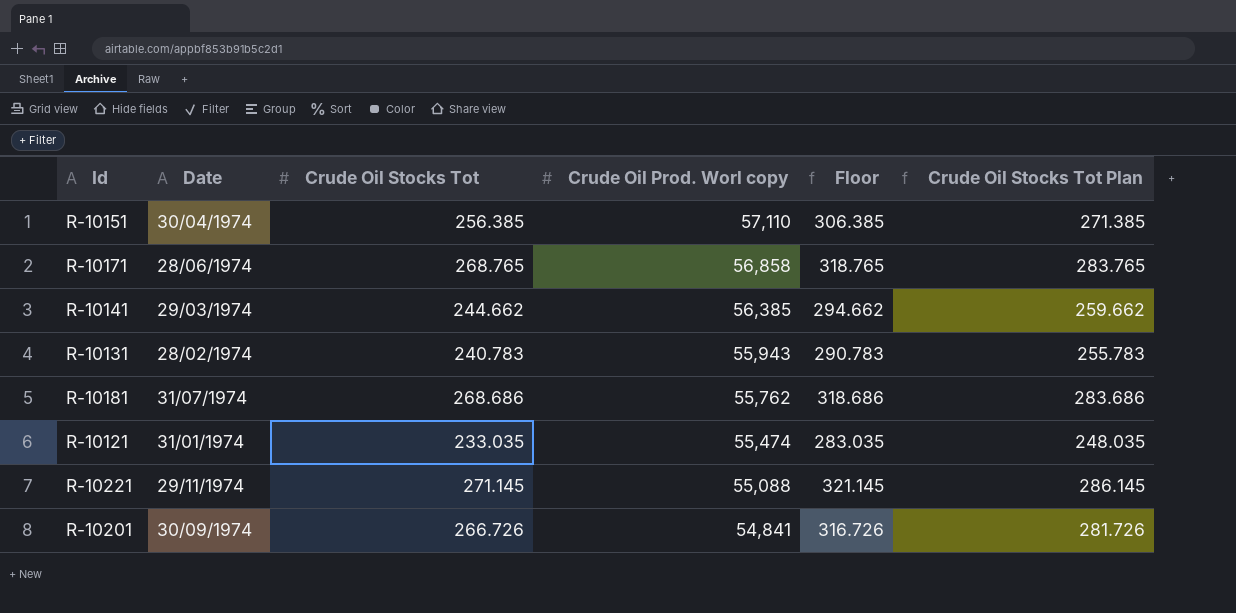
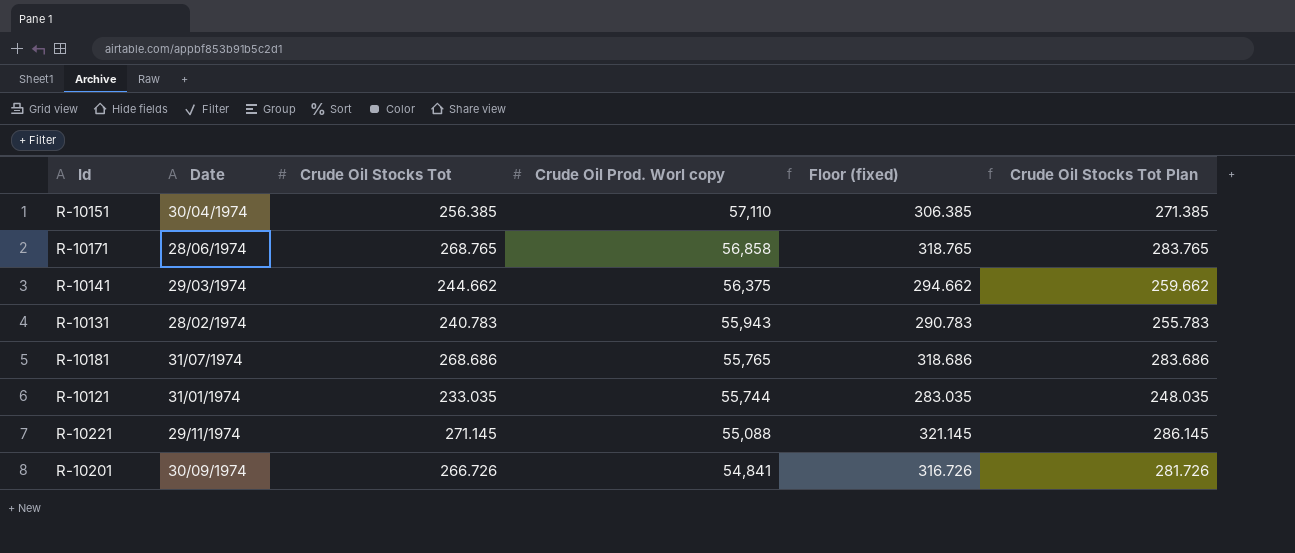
column name: Floor -> Floor (fixed)
R-10141 | Crude Oil Prod. Worl copy: 56,385 -> 56,375
R-10181 | Crude Oil Prod. Worl copy: 55,762 -> 55,765
R-10121 | Crude Oil Prod. Worl copy: 55,474 -> 55,744

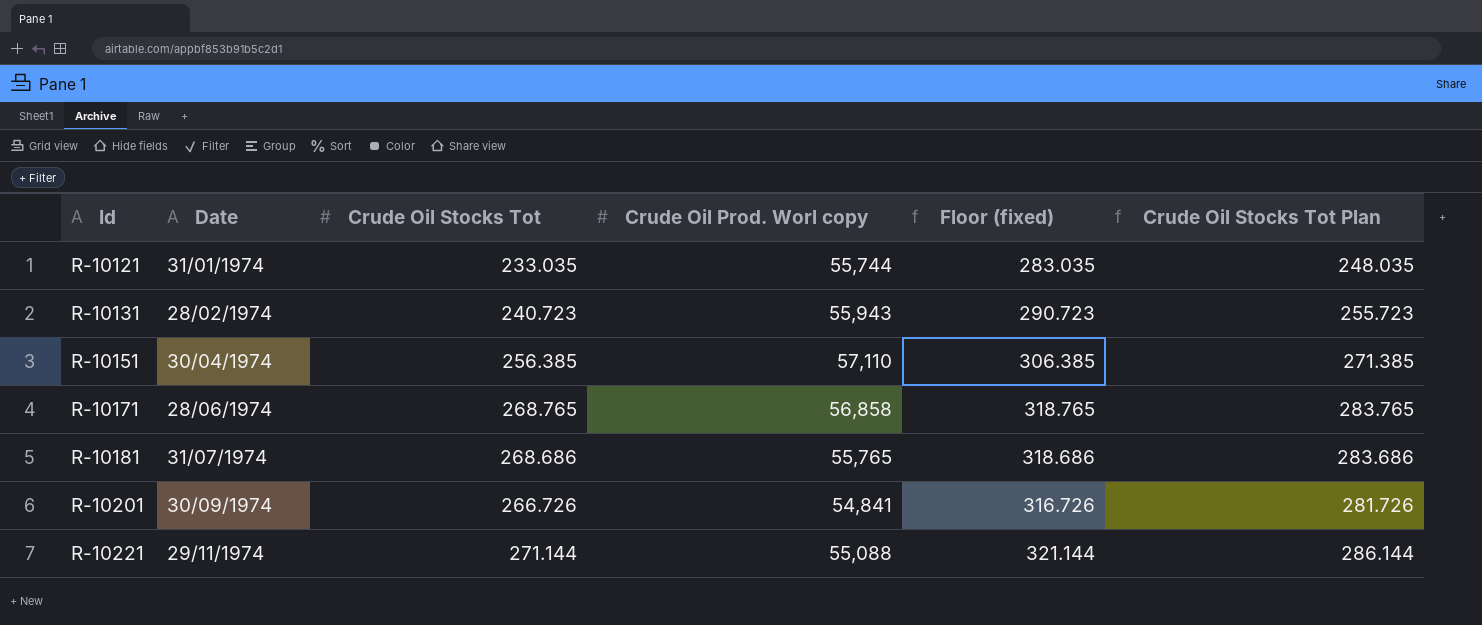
row order: Crude Oil Prod. Worl copy descending -> Id ascending
row R-10141: 29/03/1974 | 244.662 | 56,375 | 294.662 | 259.662 -> none
R-10131 | Crude Oil Stocks Tot: 240.783 -> 240.723
R-10131 | Floor (fixed): 290.783 -> 290.723
R-10131 | Crude Oil Stocks Tot Plan: 255.783 -> 255.723
R-10221 | Crude Oil Stocks Tot: 271.145 -> 271.144
R-10221 | Floor (fixed): 321.145 -> 321.144
R-10221 | Crude Oil Stocks Tot Plan: 286.145 -> 286.144

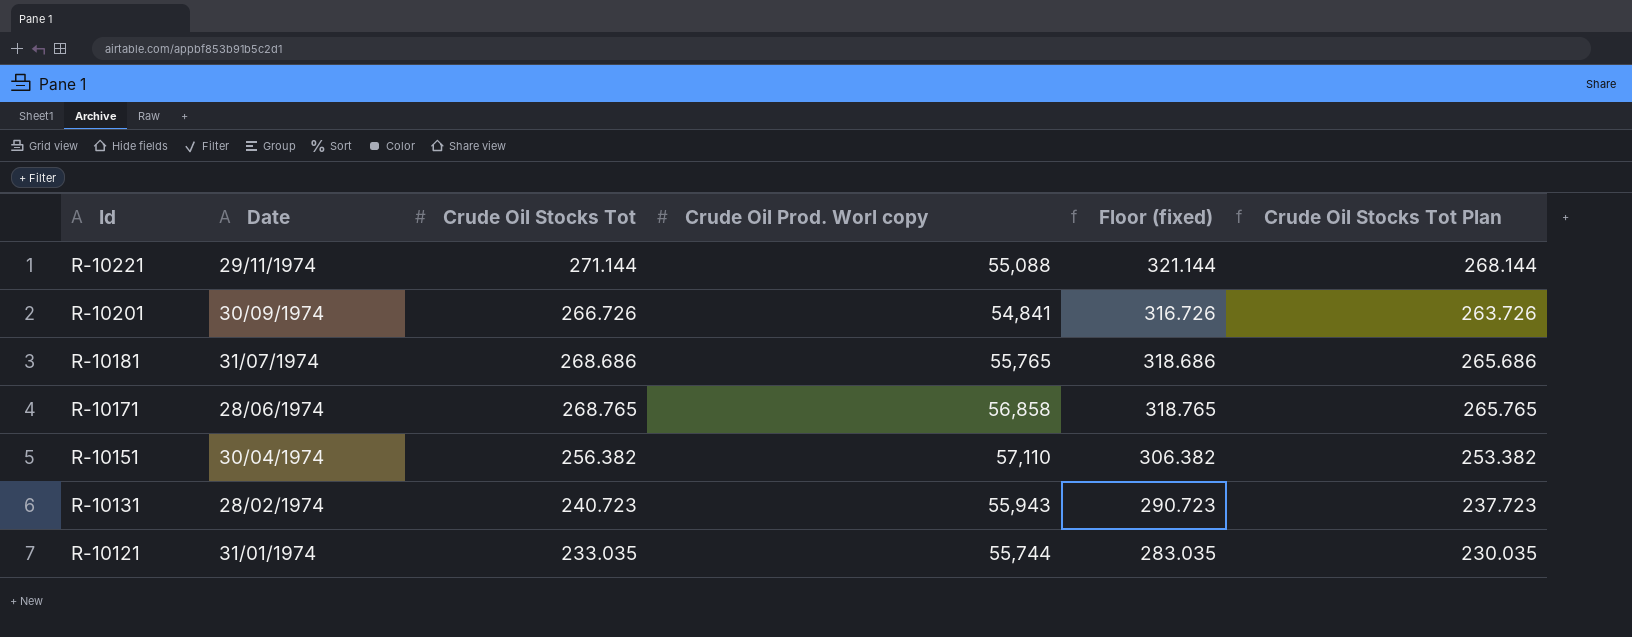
row order: Id ascending -> Id descending
column Crude Oil Stocks Tot Plan | formula: [Crude Oil Stocks Tot] + 15 -> [Crude Oil Stocks Tot] - 3
R-10151 | Crude Oil Stocks Tot: 256.385 -> 256.382
R-10151 | Floor (fixed): 306.385 -> 306.382

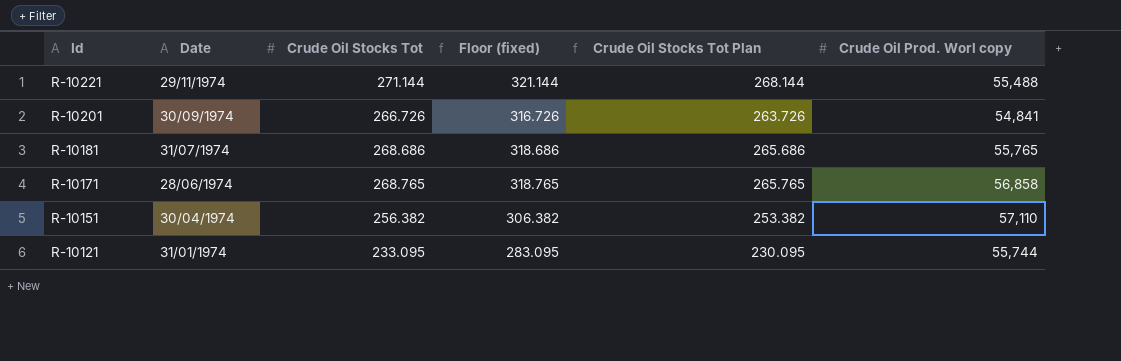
column Crude Oil Prod. Worl copy | position: 4 -> 6
row R-10131: 28/02/1974 | 240.723 | 55,943 | 290.723 | 237.723 -> none
R-10221 | Crude Oil Prod. Worl copy: 55,088 -> 55,488
R-10121 | Crude Oil Stocks Tot: 233.035 -> 233.095
R-10121 | Floor (fixed): 283.035 -> 283.095
R-10121 | Crude Oil Stocks Tot Plan: 230.035 -> 230.095

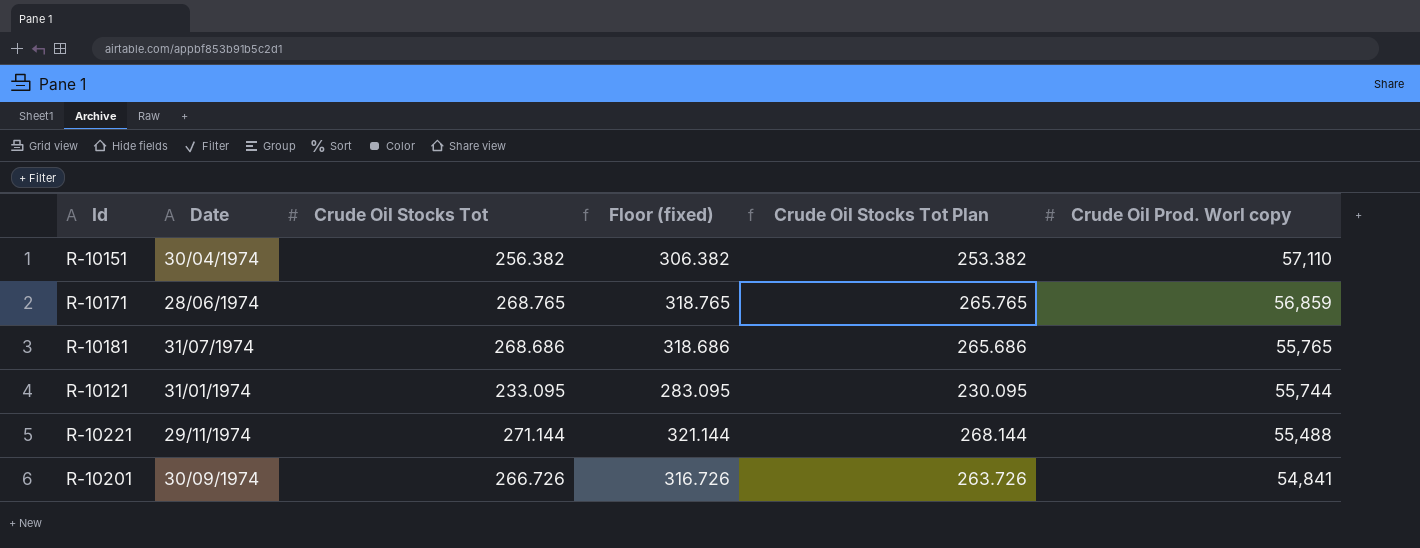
row order: Id descending -> Crude Oil Prod. Worl copy descending
R-10171 | Crude Oil Prod. Worl copy: 56,858 -> 56,859

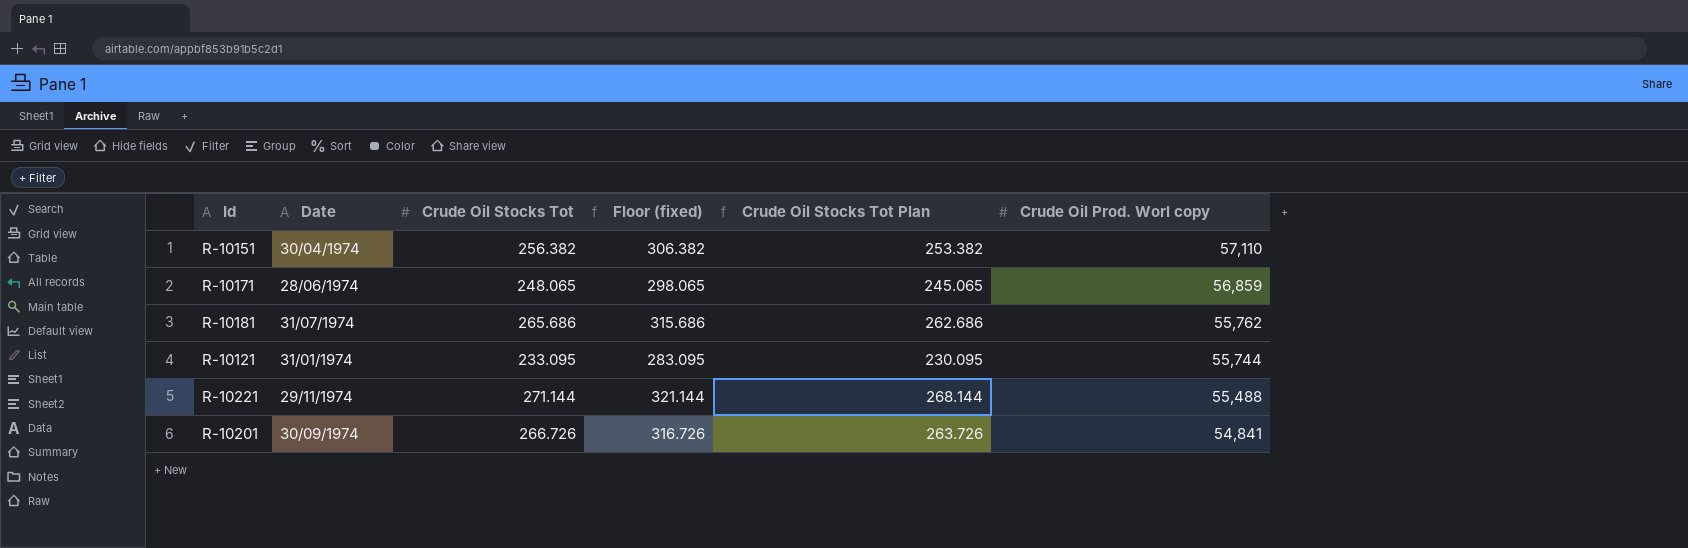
R-10171 | Crude Oil Stocks Tot: 268.765 -> 248.065
R-10171 | Floor (fixed): 318.765 -> 298.065
R-10171 | Crude Oil Stocks Tot Plan: 265.765 -> 245.065
R-10181 | Crude Oil Stocks Tot: 268.686 -> 265.686
R-10181 | Floor (fixed): 318.686 -> 315.686
R-10181 | Crude Oil Stocks Tot Plan: 265.686 -> 262.686
R-10181 | Crude Oil Prod. Worl copy: 55,765 -> 55,762

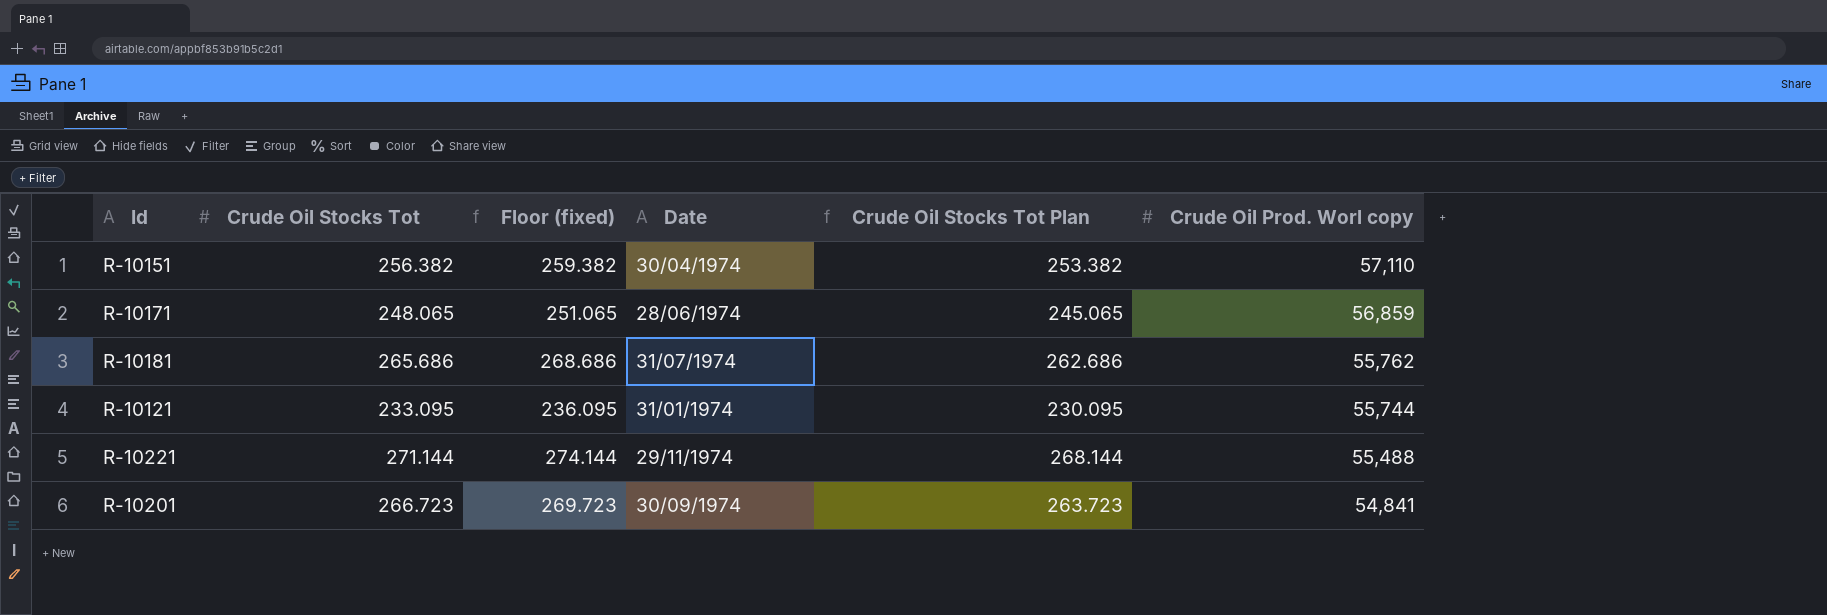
column Floor (fixed) | formula: [Crude Oil Stocks Tot] + 50 -> [Crude Oil Stocks Tot] + 3
column Date | position: 2 -> 4
R-10201 | Crude Oil Stocks Tot: 266.726 -> 266.723
R-10201 | Crude Oil Stocks Tot Plan: 263.726 -> 263.723

